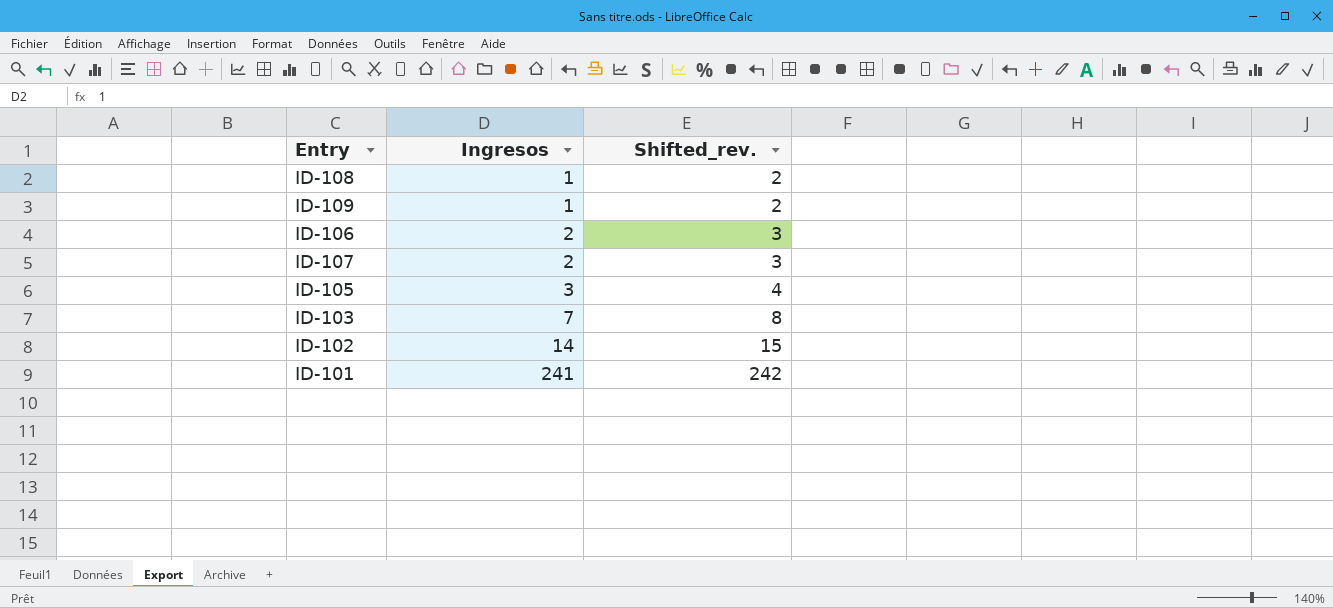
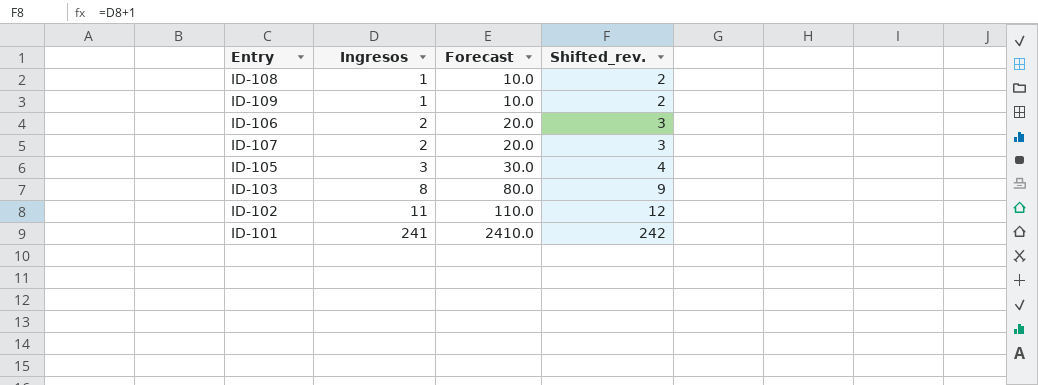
column Forecast | formula: none -> [Ingresos] * 10
ID-103 | Ingresos: 7 -> 8
ID-103 | Shifted_rev.: 8 -> 9
ID-102 | Ingresos: 14 -> 11
ID-102 | Shifted_rev.: 15 -> 12

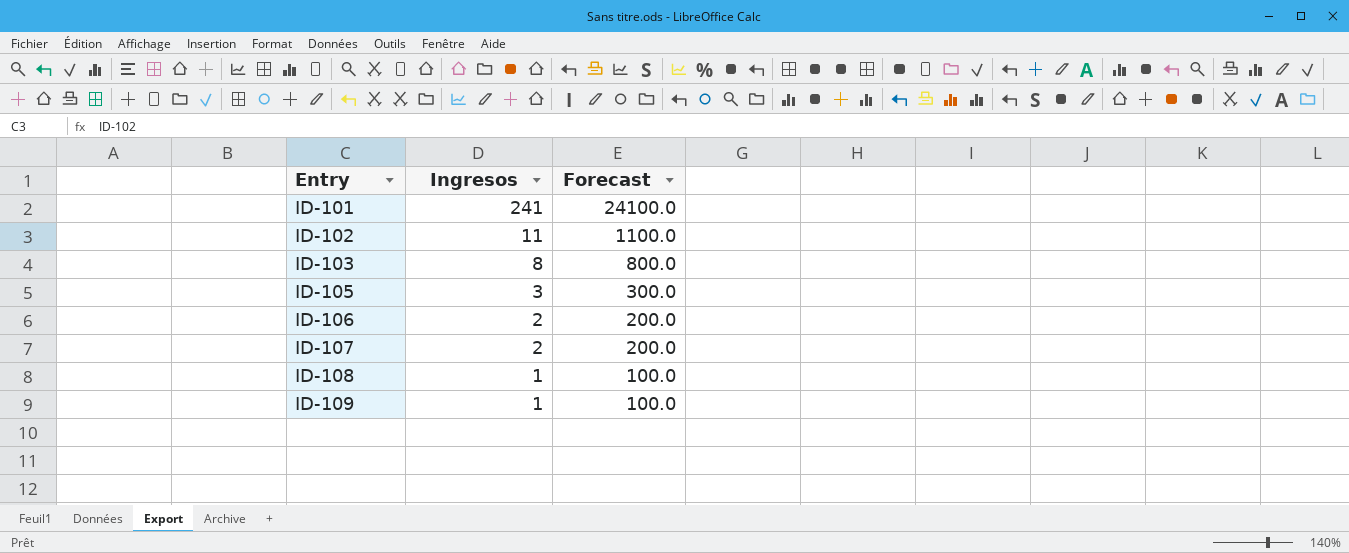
row order: Ingresos ascending -> Entry ascending
column Shifted_rev. | formula: [Ingresos] + 1 -> none
column Forecast | formula: [Ingresos] * 10 -> [Ingresos] * 100

